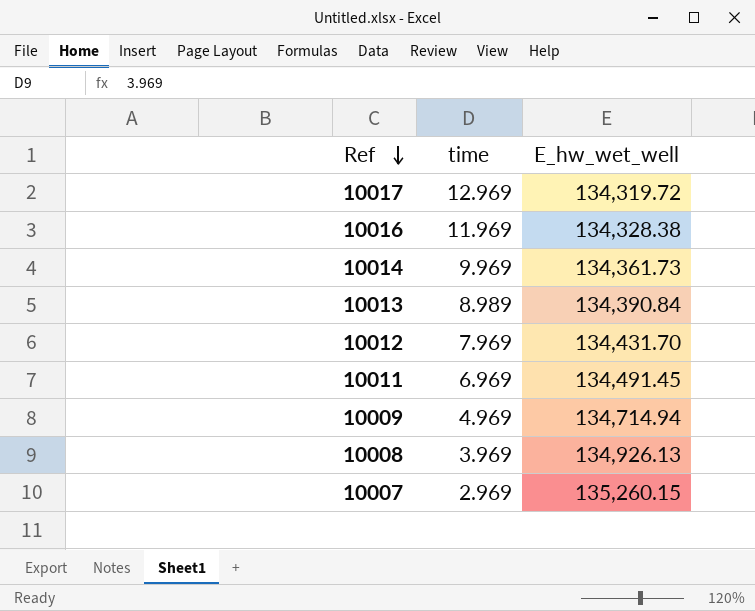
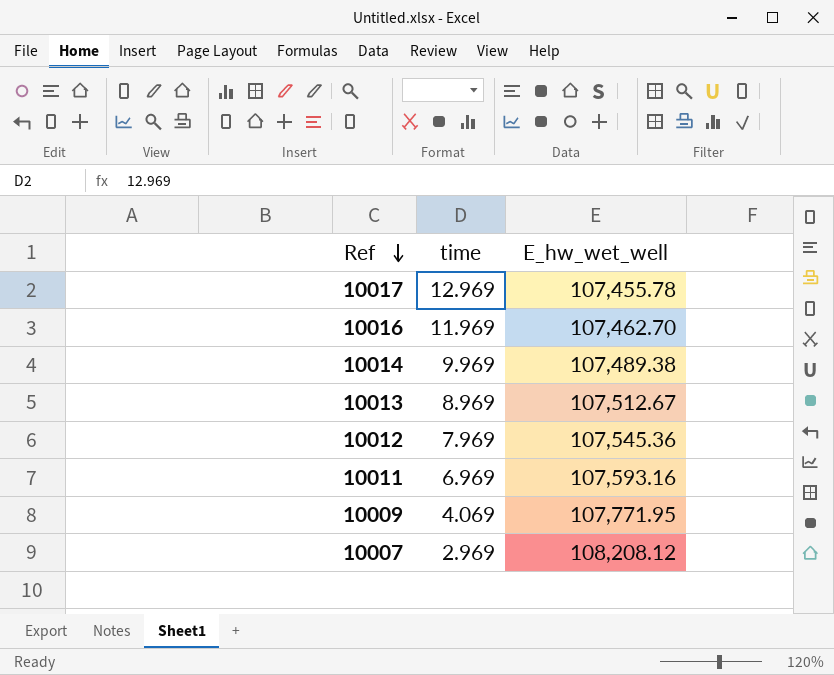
row 10008: 3.969 | 134,926.13 -> none
10017 | E_hw_wet_well: 134,319.72 -> 107,455.78
10016 | E_hw_wet_well: 134,328.38 -> 107,462.70
10014 | E_hw_wet_well: 134,361.73 -> 107,489.38
10013 | time: 8.989 -> 8.969
10013 | E_hw_wet_well: 134,390.84 -> 107,512.67
10012 | E_hw_wet_well: 134,431.70 -> 107,545.36
10011 | E_hw_wet_well: 134,491.45 -> 107,593.16
10009 | time: 4.969 -> 4.069
10009 | E_hw_wet_well: 134,714.94 -> 107,771.95
10007 | E_hw_wet_well: 135,260.15 -> 108,208.12

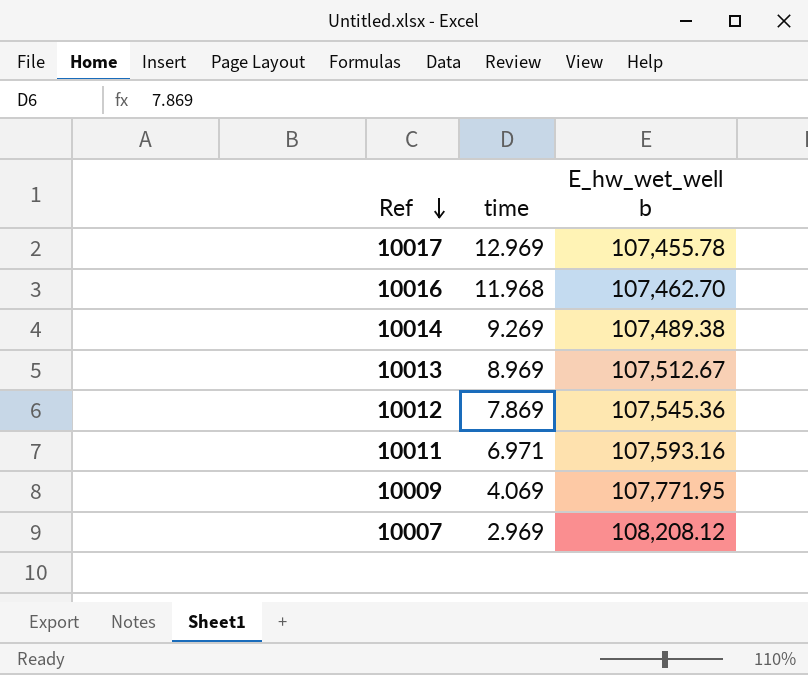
column name: E_hw_wet_well -> E_hw_wet_well b
10016 | time: 11.969 -> 11.968
10014 | time: 9.969 -> 9.269
10012 | time: 7.969 -> 7.869
10011 | time: 6.969 -> 6.971

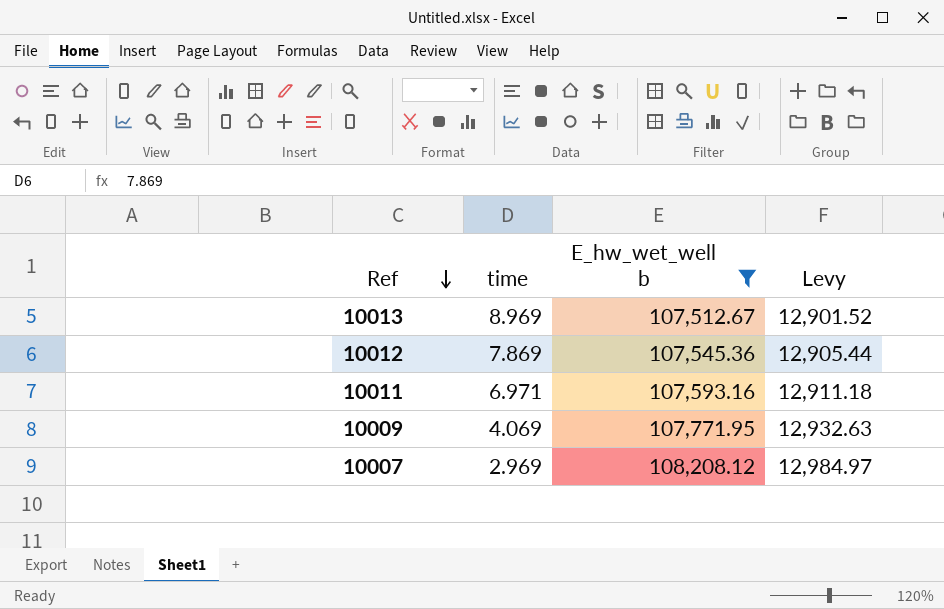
filter: none -> E_hw_wet_well b >= 107,512.67
column Levy | formula: none -> [E_hw_wet_well b] * 0.12

